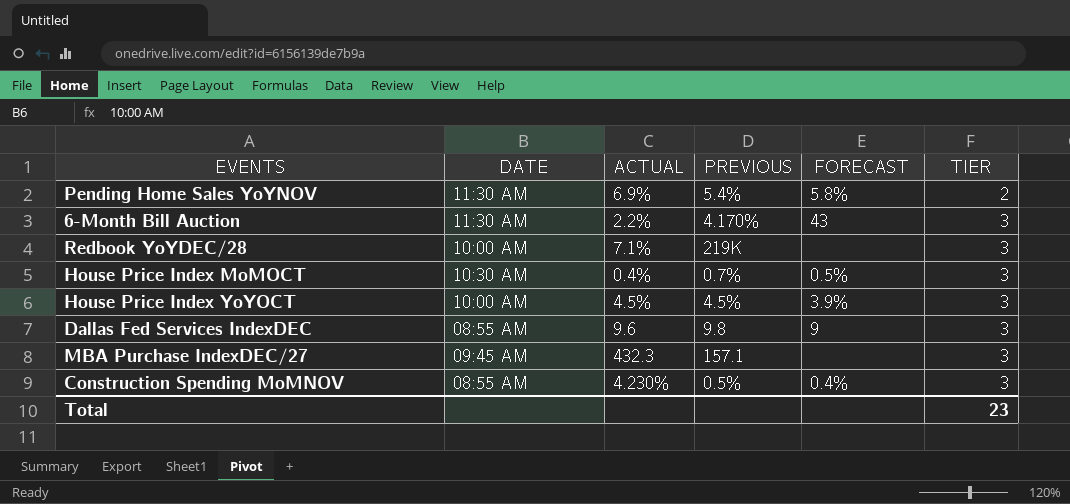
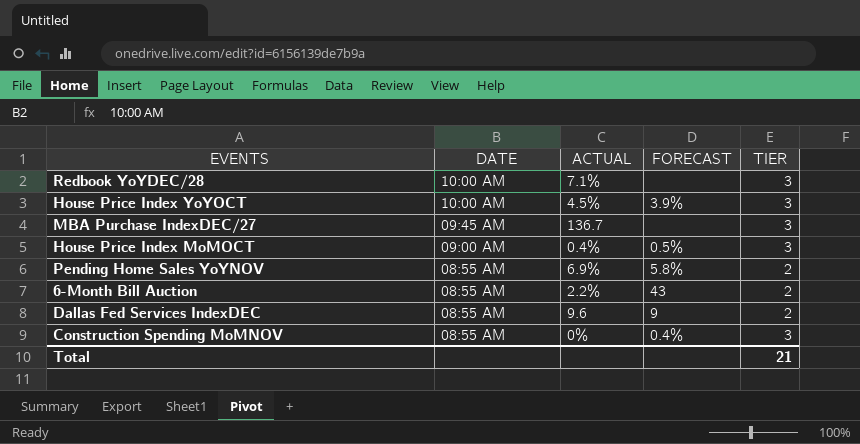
row order: TIER ascending -> DATE descending
column PREVIOUS | position: 4 -> none
MBA Purchase IndexDEC/27 | ACTUAL: 432.3 -> 136.7
House Price Index MoMOCT | DATE: 10:30 AM -> 09:00 AM
Pending Home Sales YoYNOV | DATE: 11:30 AM -> 08:55 AM
6-Month Bill Auction | DATE: 11:30 AM -> 08:55 AM
6-Month Bill Auction | TIER: 3 -> 2
Dallas Fed Services IndexDEC | TIER: 3 -> 2
Construction Spending MoMNOV | ACTUAL: 4.230% -> 0%
Total | TIER: 23 -> 21

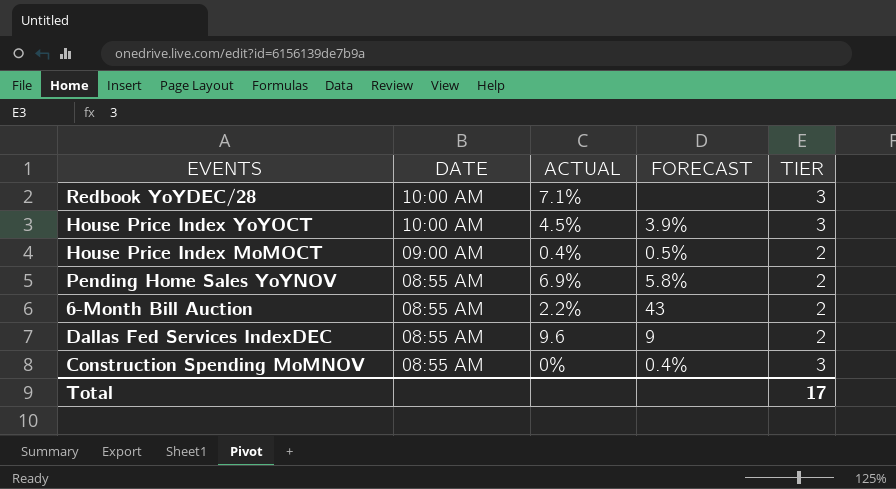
row MBA Purchase IndexDEC/27: 09:45 AM | 136.7 | none | 3 -> none
House Price Index MoMOCT | TIER: 3 -> 2
Total | TIER: 21 -> 17

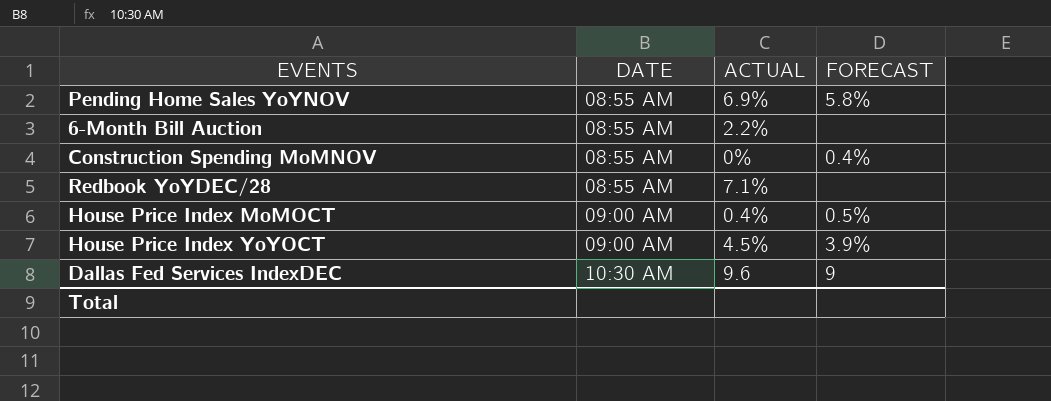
row order: DATE descending -> DATE ascending
column TIER | position: 5 -> none
6-Month Bill Auction | FORECAST: 43 -> none
Redbook YoYDEC/28 | DATE: 10:00 AM -> 08:55 AM
House Price Index YoYOCT | DATE: 10:00 AM -> 09:00 AM
Dallas Fed Services IndexDEC | DATE: 08:55 AM -> 10:30 AM

